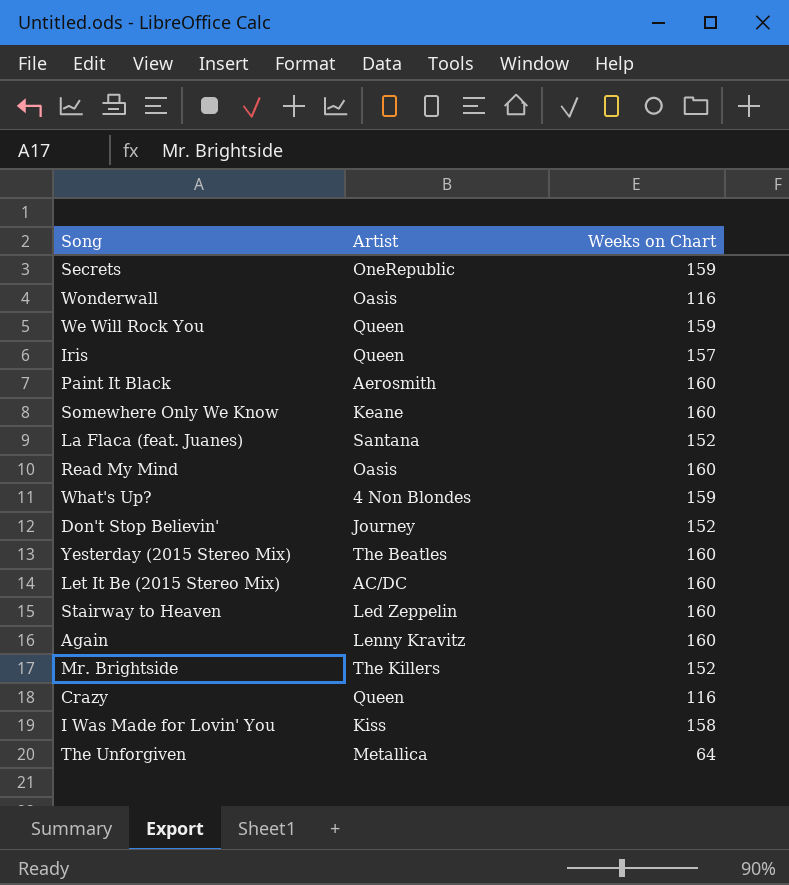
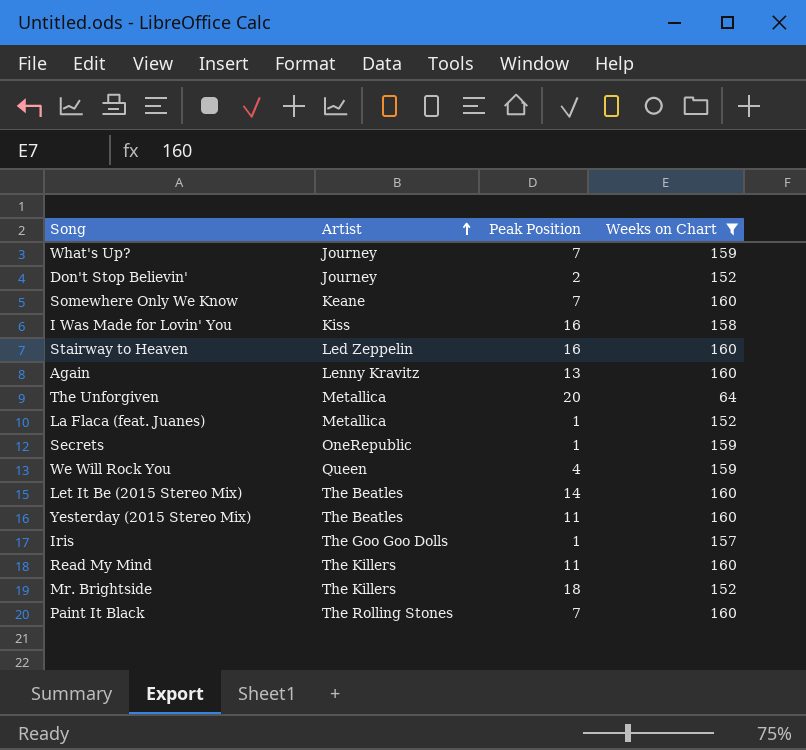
filter: none -> Weeks on Chart != 116
row order: none -> Artist ascending
column Peak Position | position: none -> 3
What's Up? | Artist: 4 Non Blondes -> Journey
La Flaca (feat. Juanes) | Artist: Santana -> Metallica
Let It Be (2015 Stereo Mix) | Artist: AC/DC -> The Beatles
Iris | Artist: Queen -> The Goo Goo Dolls
Read My Mind | Artist: Oasis -> The Killers
Paint It Black | Artist: Aerosmith -> The Rolling Stones

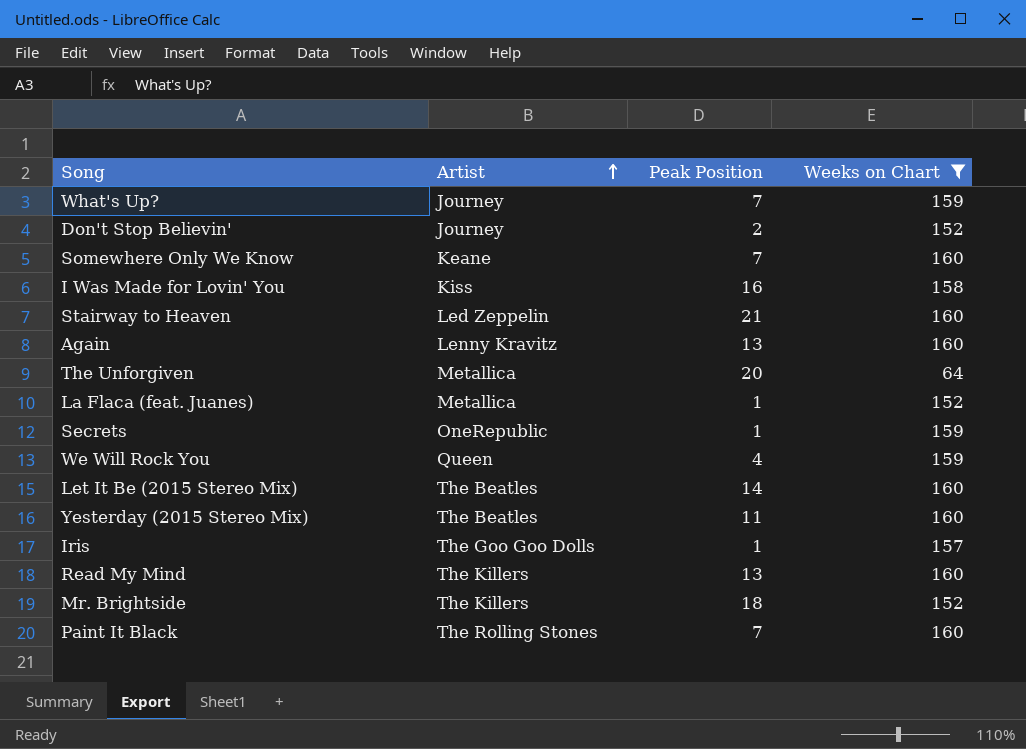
Stairway to Heaven | Peak Position: 16 -> 21
Read My Mind | Peak Position: 11 -> 13

